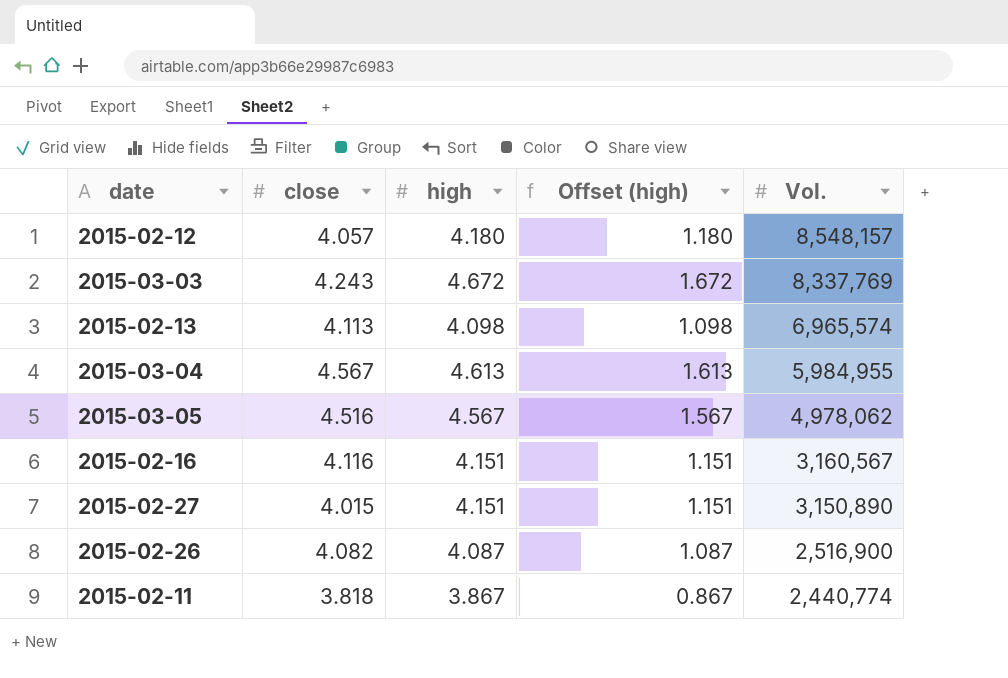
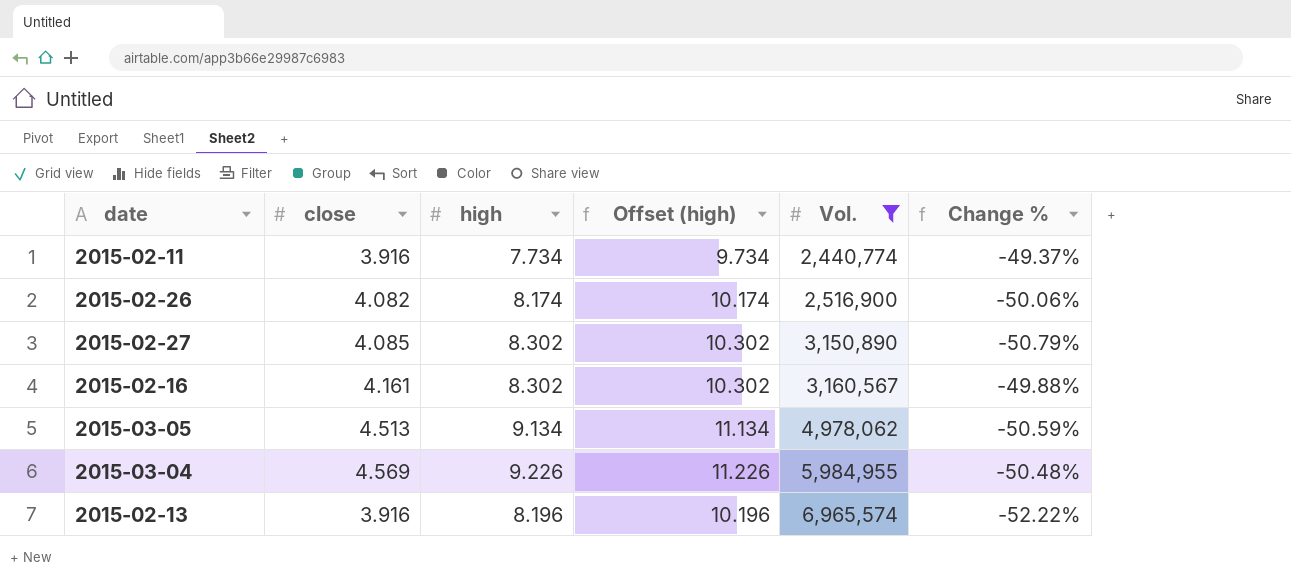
filter: none -> Vol. <= 6,965,574
row order: Vol. descending -> Vol. ascending
column Offset (high) | formula: [high] - 3 -> [high] + 2
column Change % | formula: none -> ([close] - [high]) / [high]
2015-02-11 | close: 3.818 -> 3.916
2015-02-11 | high: 3.867 -> 7.734
2015-02-26 | high: 4.087 -> 8.174
2015-02-27 | close: 4.015 -> 4.085
2015-02-27 | high: 4.151 -> 8.302
2015-02-16 | close: 4.116 -> 4.161
2015-02-16 | high: 4.151 -> 8.302
2015-03-05 | close: 4.516 -> 4.513
2015-03-05 | high: 4.567 -> 9.134
2015-03-04 | close: 4.567 -> 4.569
2015-03-04 | high: 4.613 -> 9.226
2015-02-13 | close: 4.113 -> 3.916
2015-02-13 | high: 4.098 -> 8.196

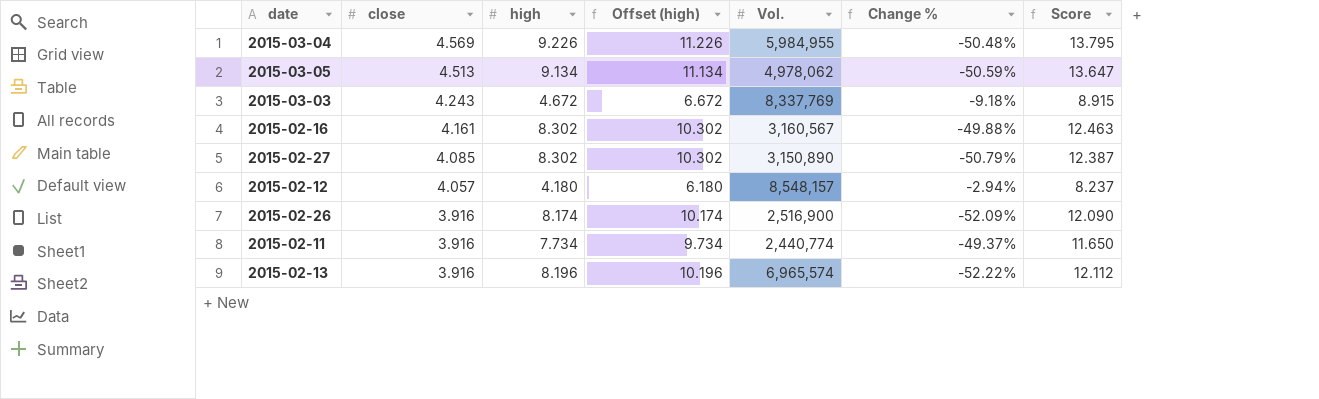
filter: Vol. <= 6,965,574 -> none
row order: Vol. ascending -> close descending
column Score | formula: none -> [close] + [high]
2015-02-26 | close: 4.082 -> 3.916
2015-02-26 | Change %: -50.06% -> -52.09%

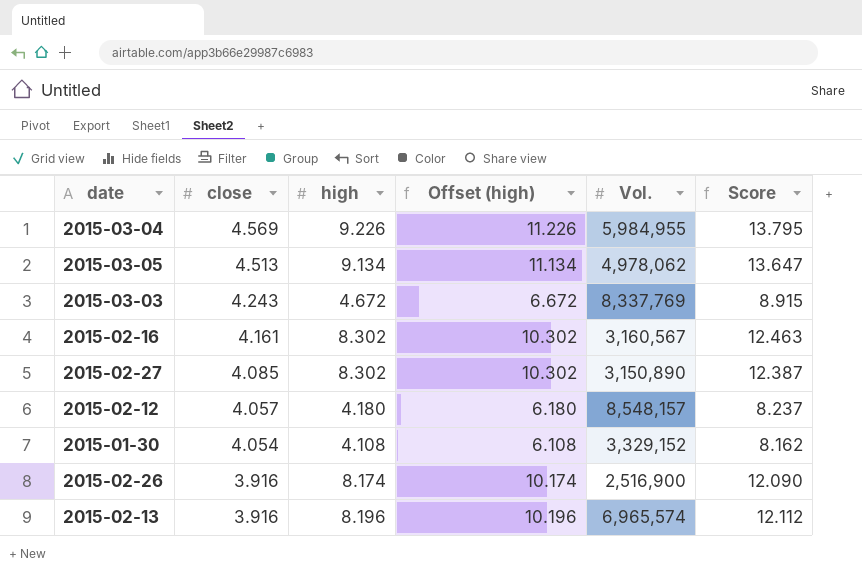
column Change % | formula: ([close] - [high]) / [high] -> none
row 2015-02-11: 3.916 | 7.734 | 9.734 | 2,440,774 | -49.37% | 11.650 -> none
row 2015-01-30: none -> 4.054 | 4.108 | 6.108 | 3,329,152 | 8.162

